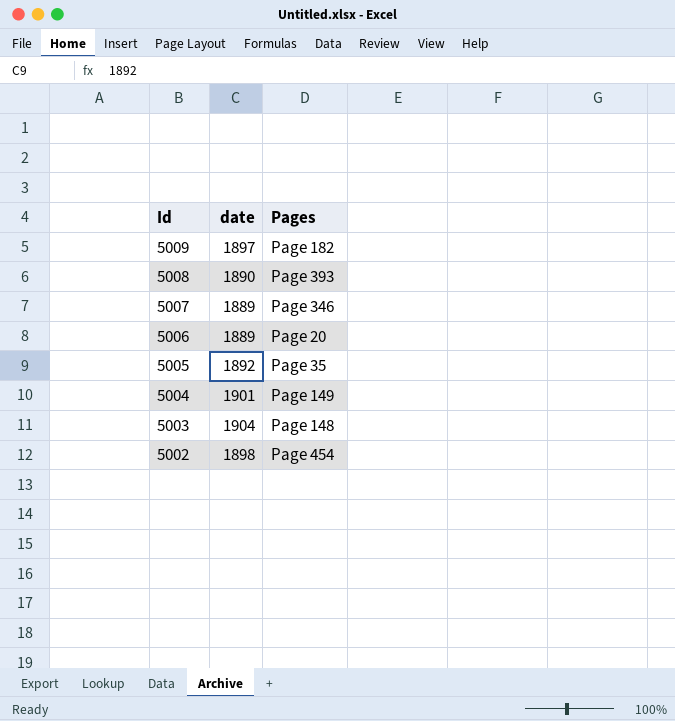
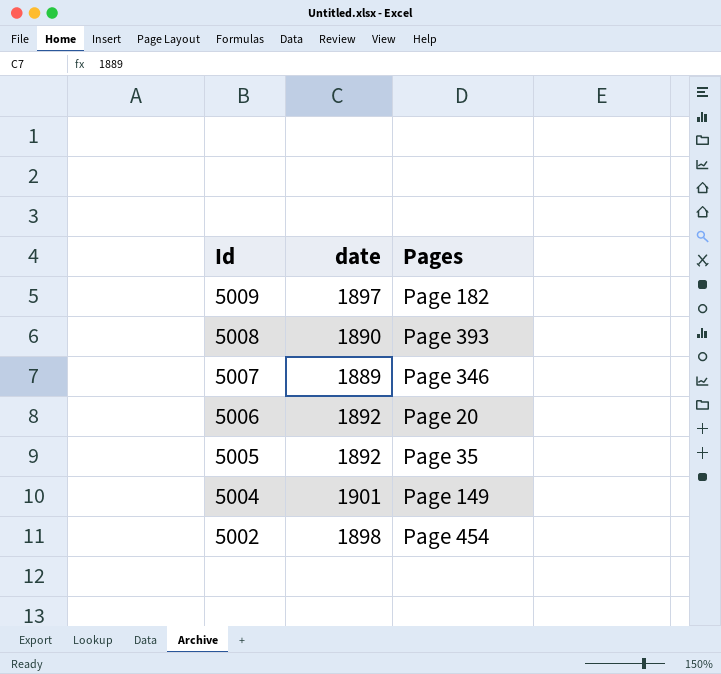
row 5003: 1904 | Page 148 -> none
5006 | date: 1889 -> 1892

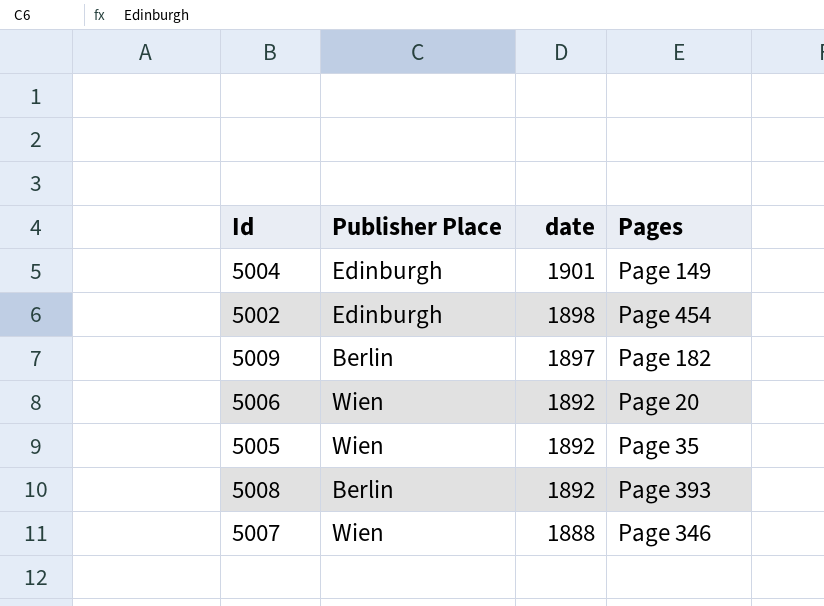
row order: Id descending -> date descending
column Publisher Place | position: none -> 2
5008 | date: 1890 -> 1892
5007 | date: 1889 -> 1888

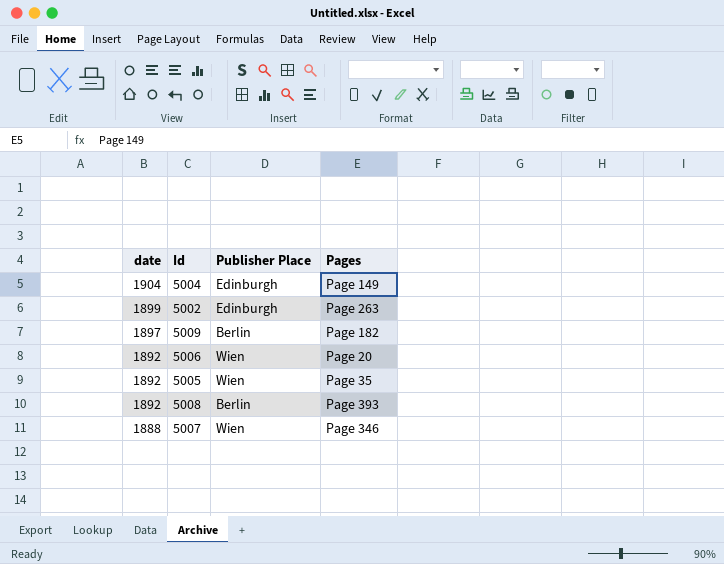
column date | position: 3 -> 1
5004 | date: 1901 -> 1904
5002 | date: 1898 -> 1899
5002 | Pages: Page 454 -> Page 263

